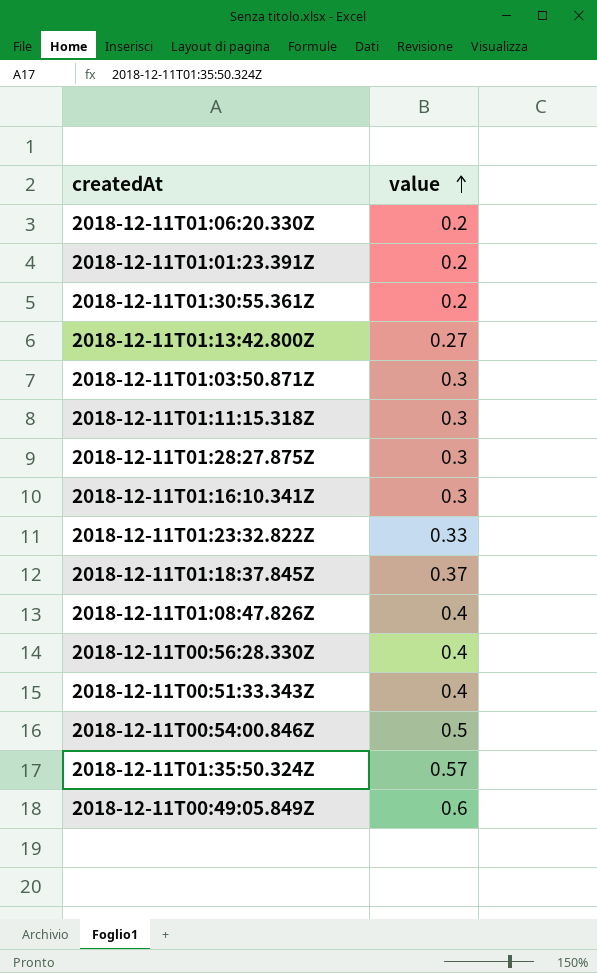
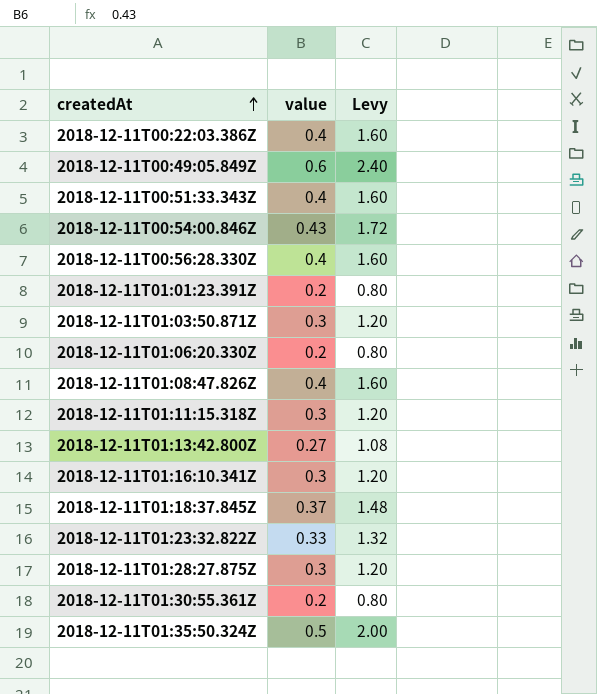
row order: value ascending -> createdAt ascending
column Levy | formula: none -> [value] * 4
row 2018-12-11T00:22:03.386Z: none -> 0.4 | 1.60
2018-12-11T00:54:00.846Z | value: 0.5 -> 0.43
2018-12-11T01:35:50.324Z | value: 0.57 -> 0.5

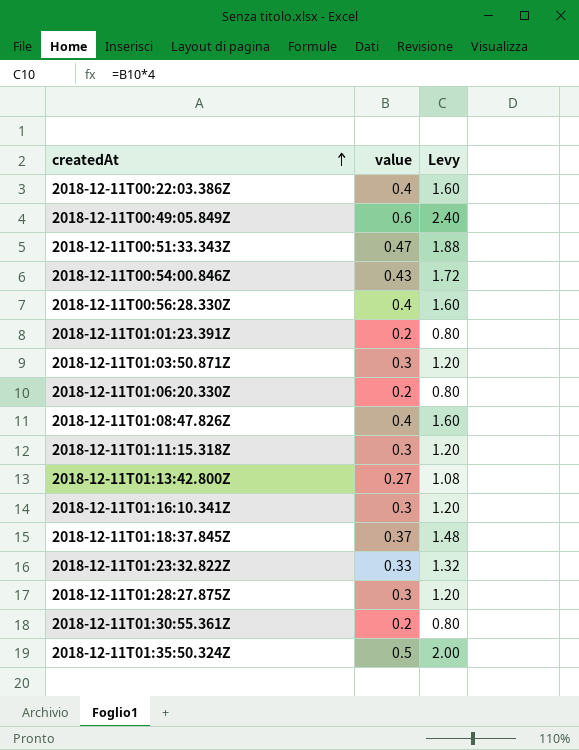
2018-12-11T00:51:33.343Z | value: 0.4 -> 0.47
2018-12-11T00:51:33.343Z | Levy: 1.60 -> 1.88

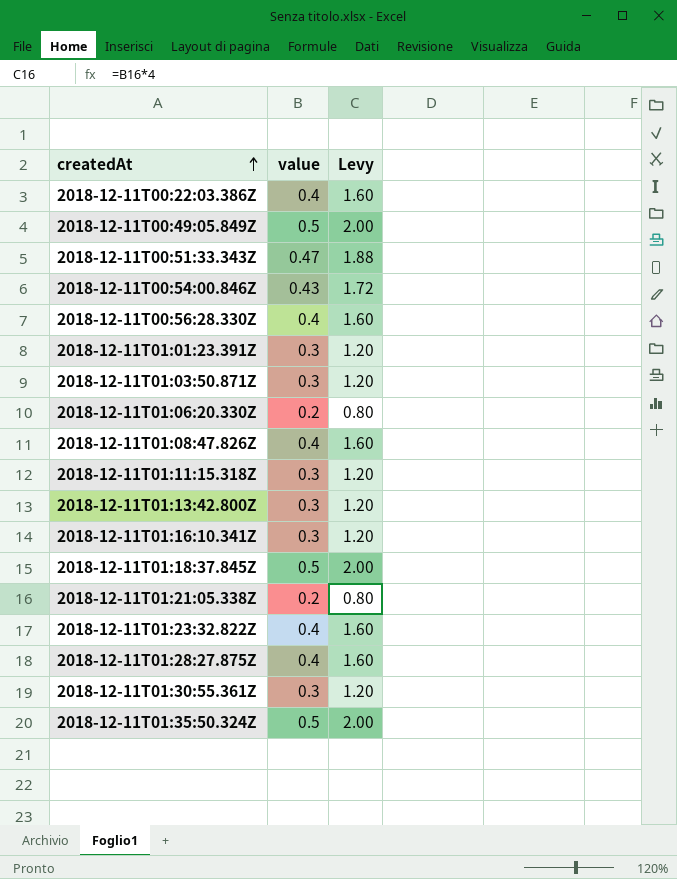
2018-12-11T00:49:05.849Z | value: 0.6 -> 0.5
2018-12-11T00:49:05.849Z | Levy: 2.40 -> 2.00
2018-12-11T01:01:23.391Z | value: 0.2 -> 0.3
2018-12-11T01:01:23.391Z | Levy: 0.80 -> 1.20
2018-12-11T01:13:42.800Z | value: 0.27 -> 0.3
2018-12-11T01:13:42.800Z | Levy: 1.08 -> 1.20
2018-12-11T01:18:37.845Z | value: 0.37 -> 0.5
2018-12-11T01:18:37.845Z | Levy: 1.48 -> 2.00
row 2018-12-11T01:21:05.338Z: none -> 0.2 | 0.80
2018-12-11T01:23:32.822Z | value: 0.33 -> 0.4
2018-12-11T01:23:32.822Z | Levy: 1.32 -> 1.60
2018-12-11T01:28:27.875Z | value: 0.3 -> 0.4
2018-12-11T01:28:27.875Z | Levy: 1.20 -> 1.60
2018-12-11T01:30:55.361Z | value: 0.2 -> 0.3
2018-12-11T01:30:55.361Z | Levy: 0.80 -> 1.20

